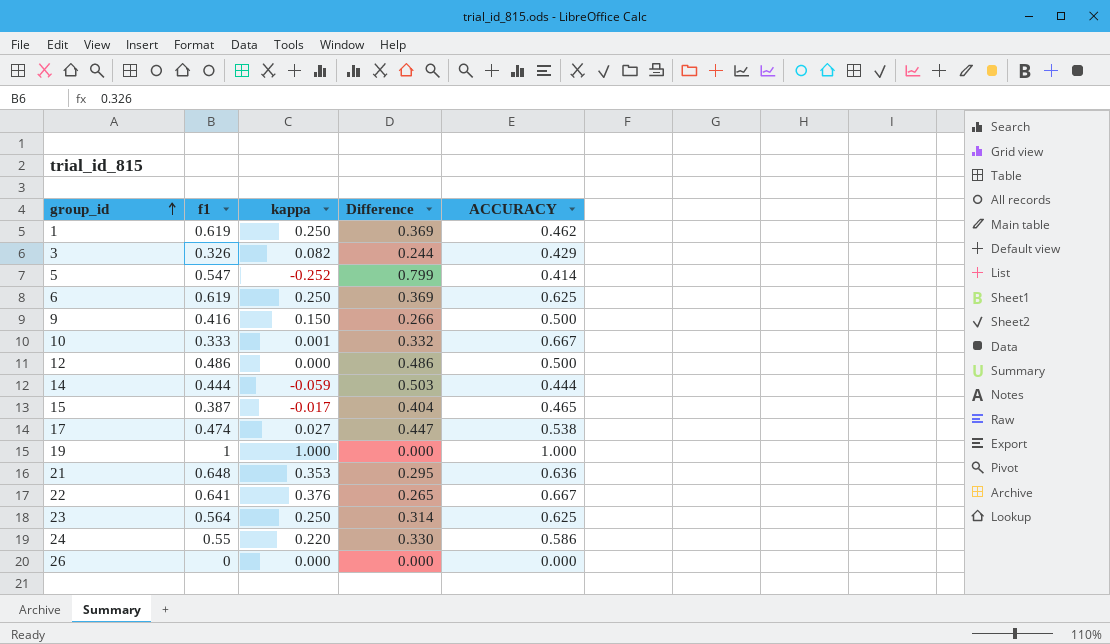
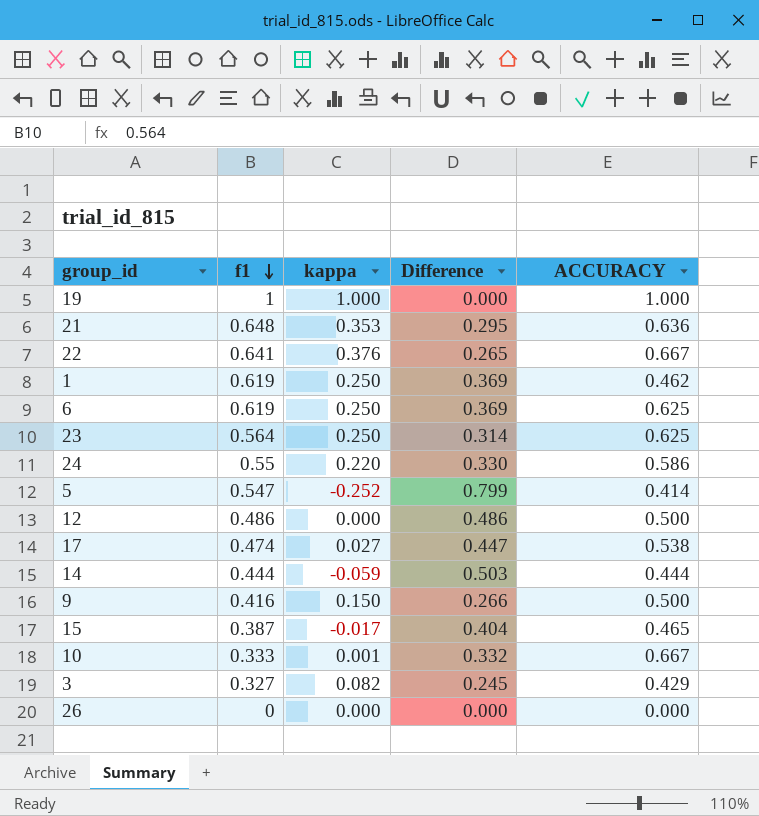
row order: group_id ascending -> f1 descending
3 | f1: 0.326 -> 0.327
3 | Difference: 0.244 -> 0.245

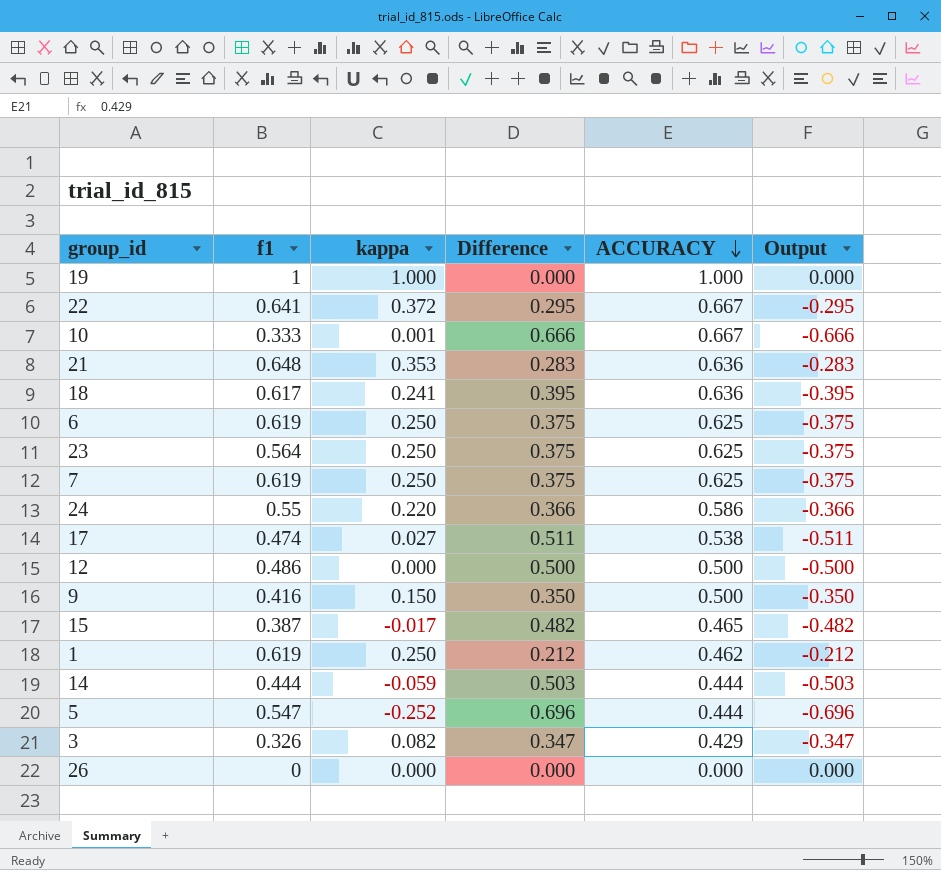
row order: f1 descending -> ACCURACY descending
column Difference | formula: [f1] - [kappa] -> [ACCURACY] - [kappa]
column Output | formula: none -> [kappa] - [ACCURACY]
22 | kappa: 0.376 -> 0.372
row 18: none -> 0.617 | 0.241 | 0.395 | 0.636 | -0.395
row 7: none -> 0.619 | 0.250 | 0.375 | 0.625 | -0.375
5 | ACCURACY: 0.414 -> 0.444
3 | f1: 0.327 -> 0.326

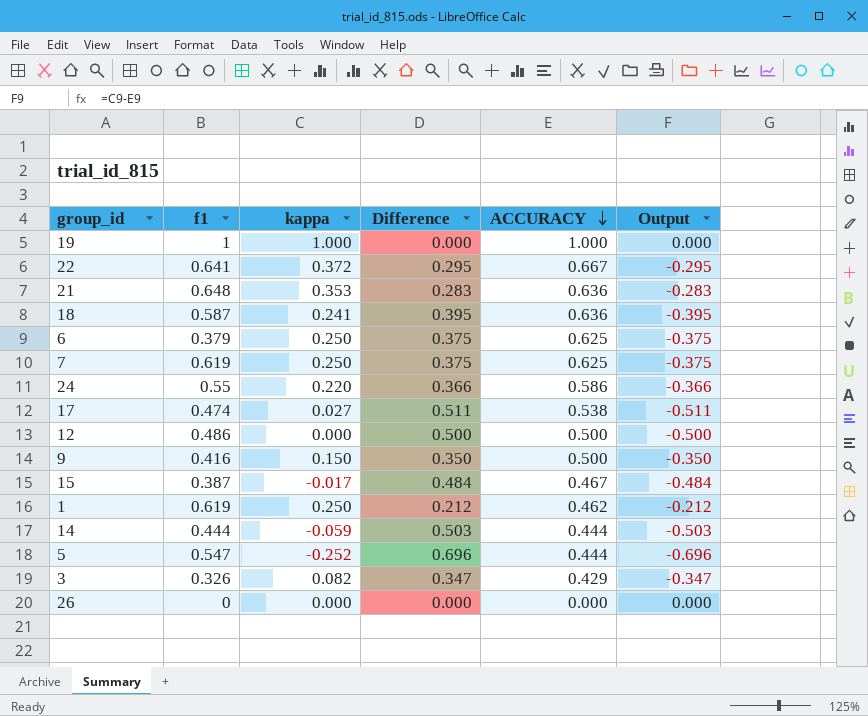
row 10: 0.333 | 0.001 | 0.666 | 0.667 | -0.666 -> none
row 23: 0.564 | 0.250 | 0.375 | 0.625 | -0.375 -> none
18 | f1: 0.617 -> 0.587
6 | f1: 0.619 -> 0.379
15 | Difference: 0.482 -> 0.484
15 | ACCURACY: 0.465 -> 0.467
15 | Output: -0.482 -> -0.484

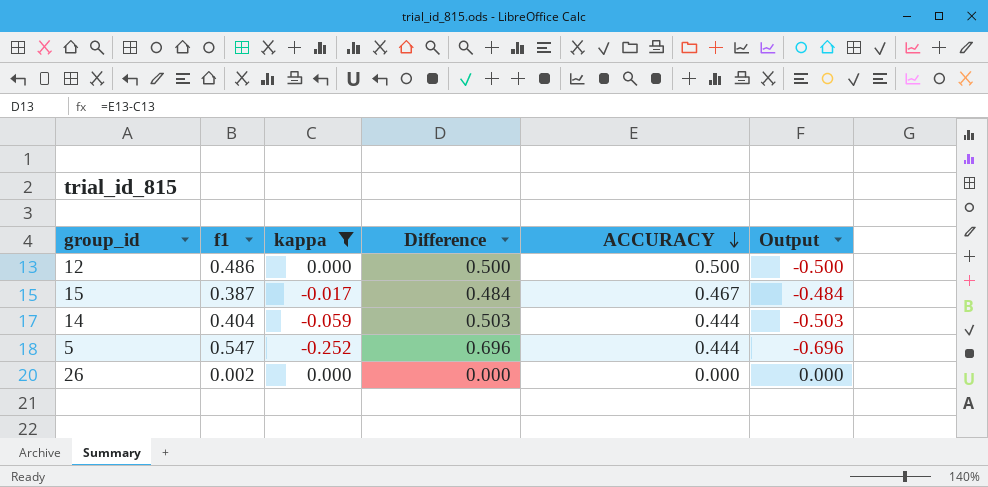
filter: none -> kappa <= 0.000
14 | f1: 0.444 -> 0.404
26 | f1: 0 -> 0.002

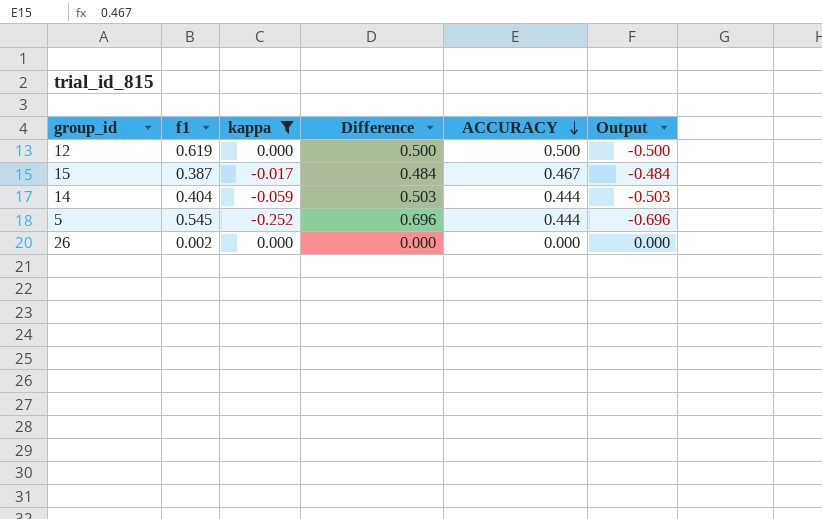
12 | f1: 0.486 -> 0.619
5 | f1: 0.547 -> 0.545

